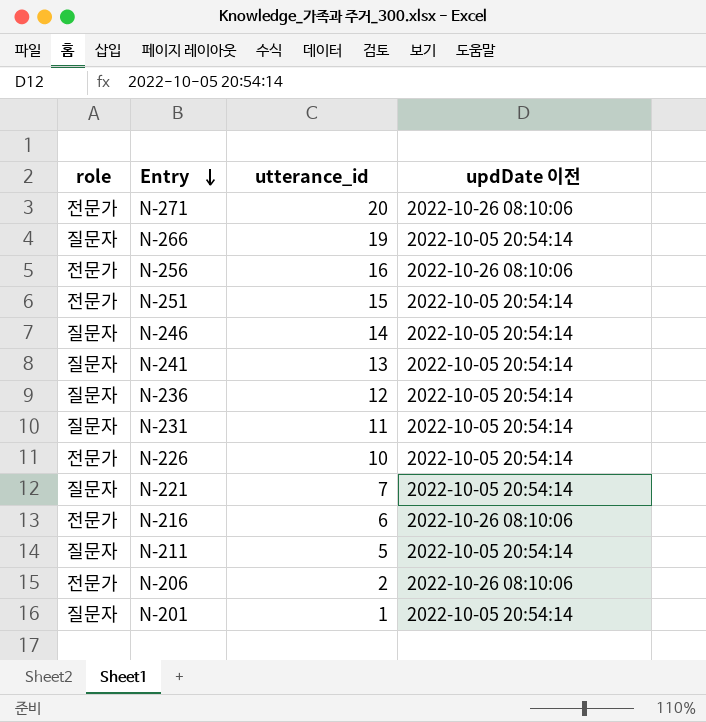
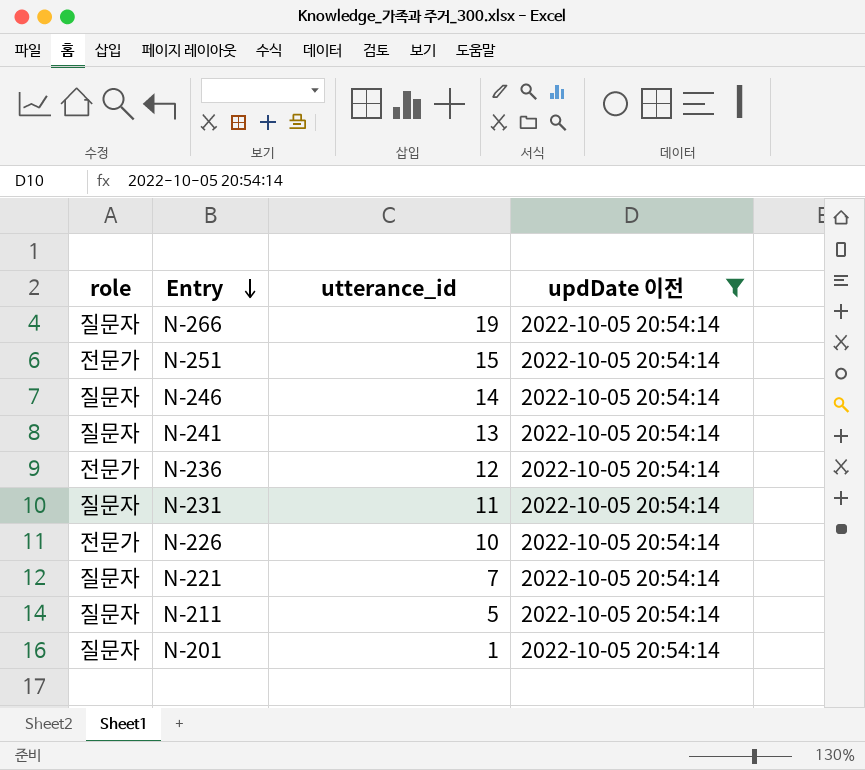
filter: none -> updDate 이전 = 2022-10-05 20:54:14
N-236 | role: 질문자 -> 전문가

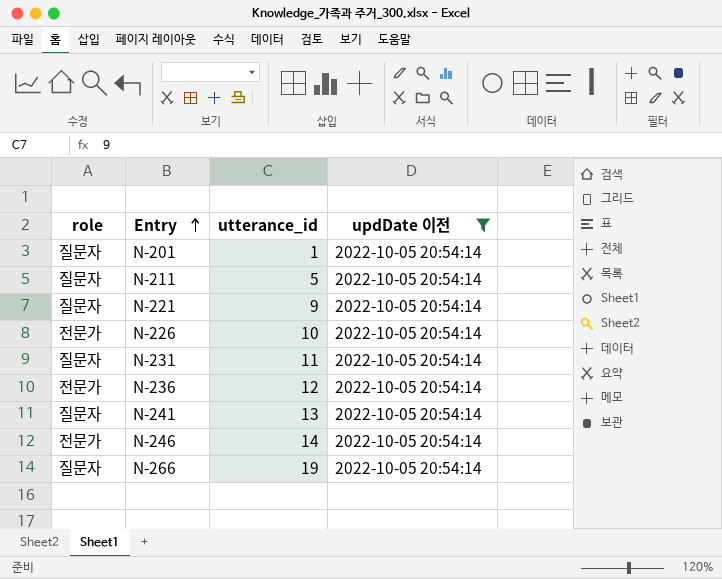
row order: Entry descending -> Entry ascending
row N-251: 전문가 | 15 | 2022-10-05 20:54:14 -> none
N-221 | utterance_id: 7 -> 9
N-246 | role: 질문자 -> 전문가

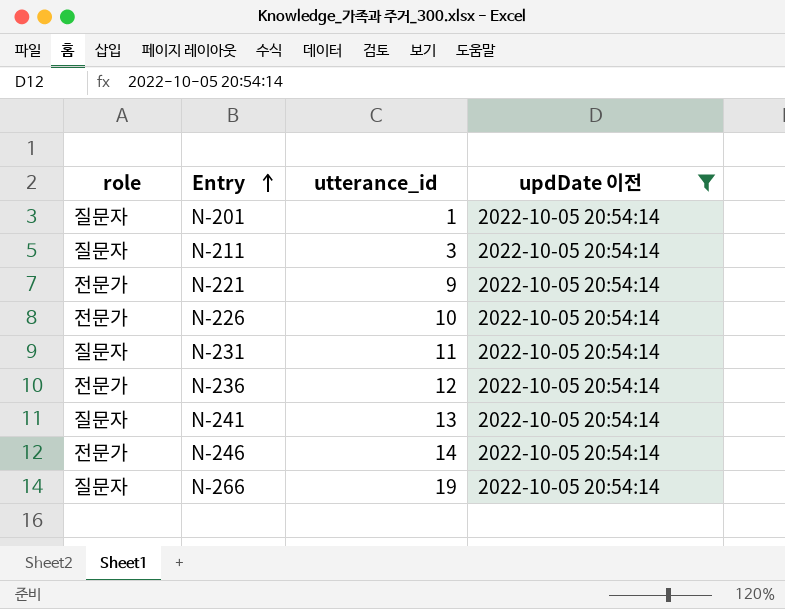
N-211 | utterance_id: 5 -> 3
N-221 | role: 질문자 -> 전문가

